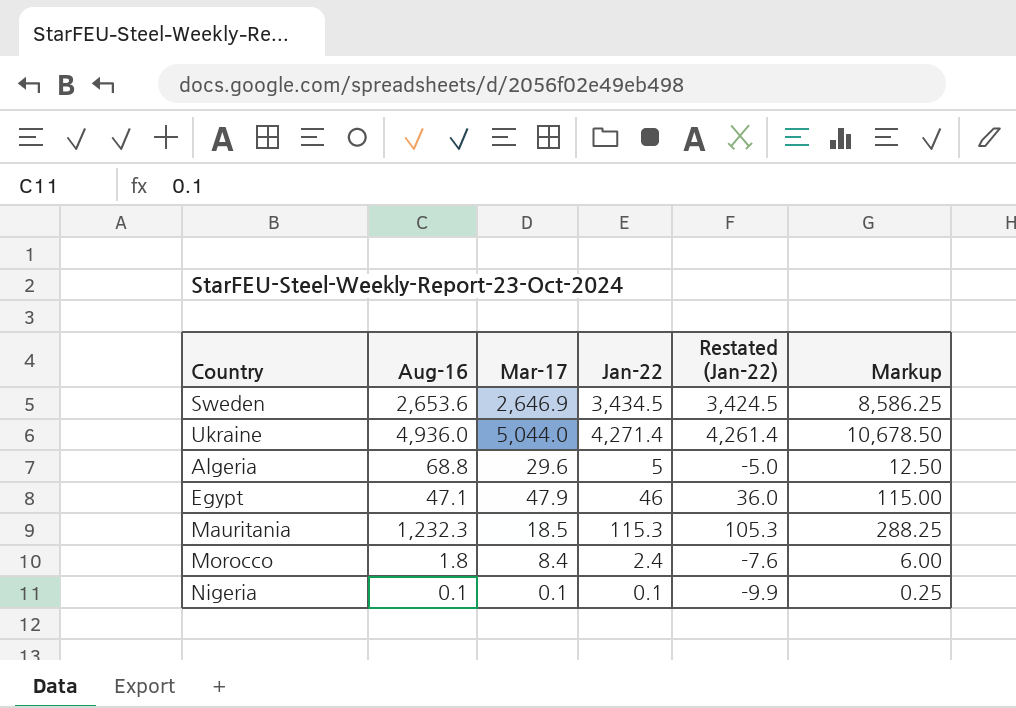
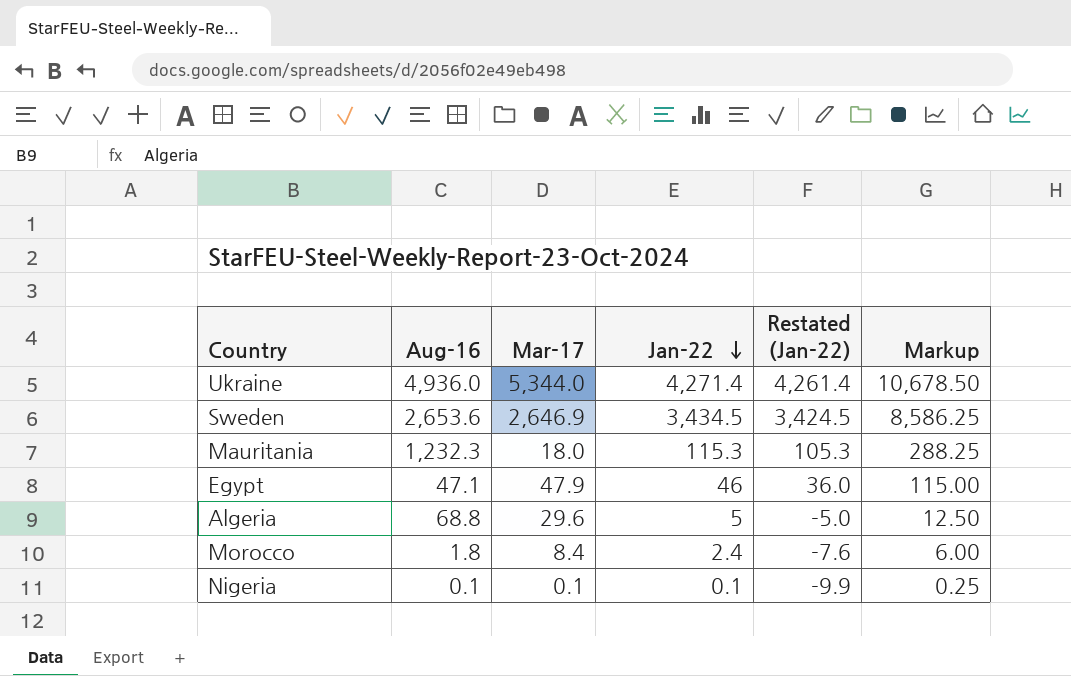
row order: none -> Jan-22 descending
Ukraine | Mar-17: 5,044.0 -> 5,344.0
Mauritania | Mar-17: 18.5 -> 18.0

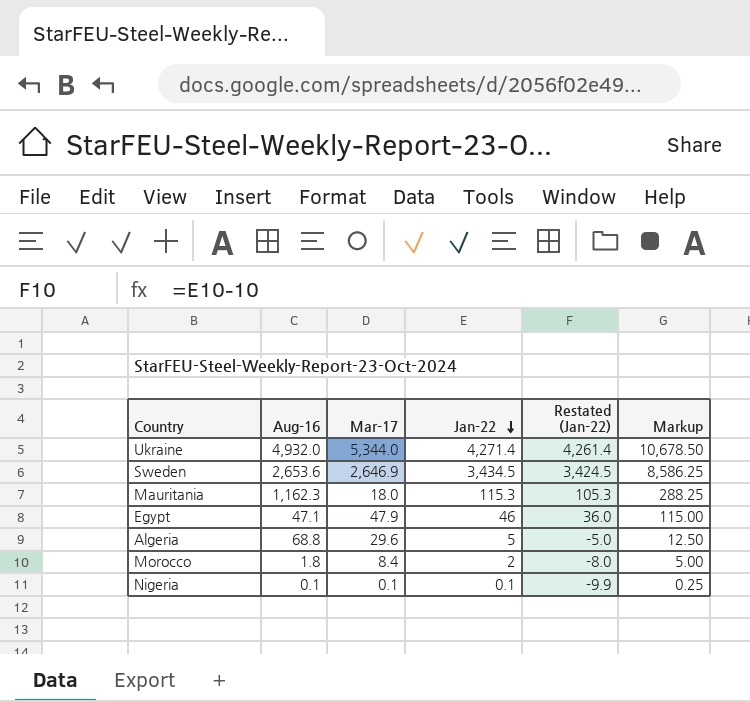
Ukraine | Aug-16: 4,936.0 -> 4,932.0
Mauritania | Aug-16: 1,232.3 -> 1,162.3
Morocco | Jan-22: 2.4 -> 2
Morocco | Restated (Jan-22): -7.6 -> -8.0
Morocco | Markup: 6.00 -> 5.00

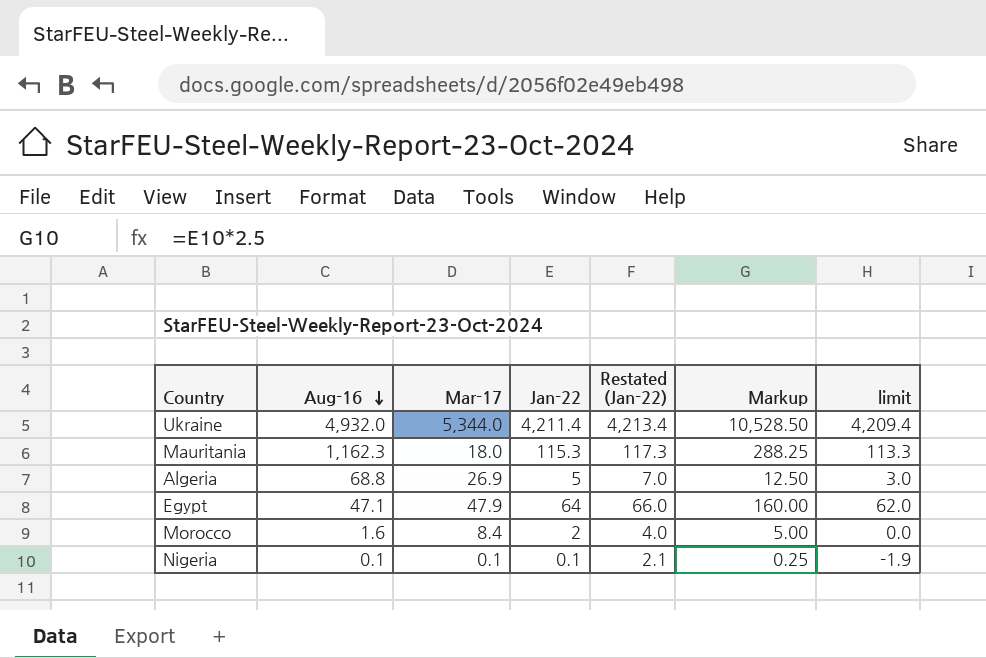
row order: Jan-22 descending -> Aug-16 descending
column Restated (Jan-22) | formula: [Jan-22] - 10 -> [Jan-22] + 2
column limit | formula: none -> [Jan-22] - 2
row Sweden: 2,653.6 | 2,646.9 | 3,434.5 | 3,424.5 | 8,586.25 -> none
Ukraine | Jan-22: 4,271.4 -> 4,211.4
Ukraine | Markup: 10,678.50 -> 10,528.50
Algeria | Mar-17: 29.6 -> 26.9
Egypt | Jan-22: 46 -> 64
Egypt | Markup: 115.00 -> 160.00
Morocco | Aug-16: 1.8 -> 1.6

